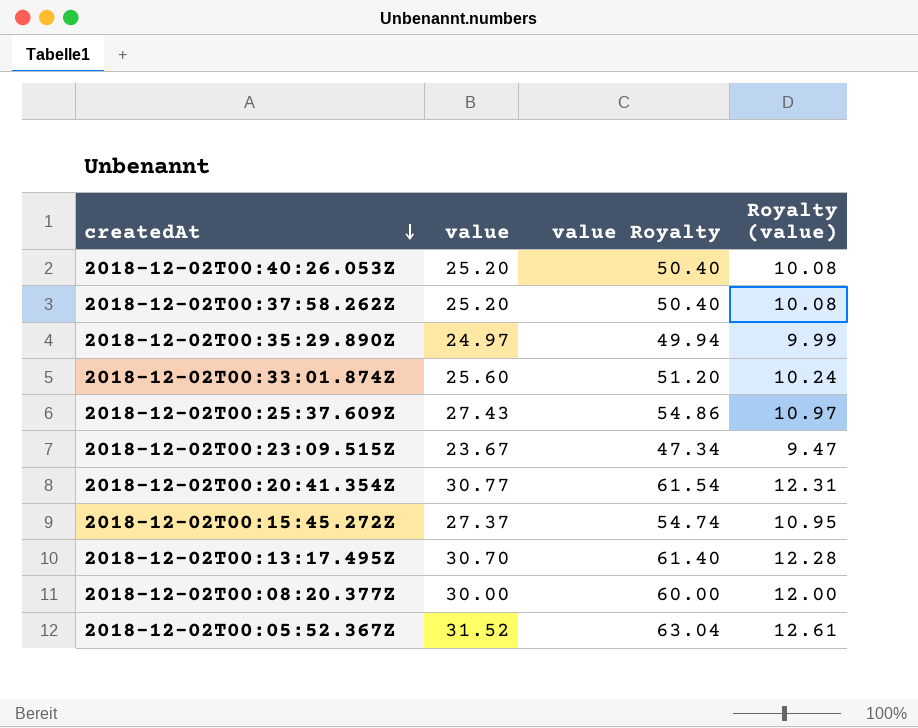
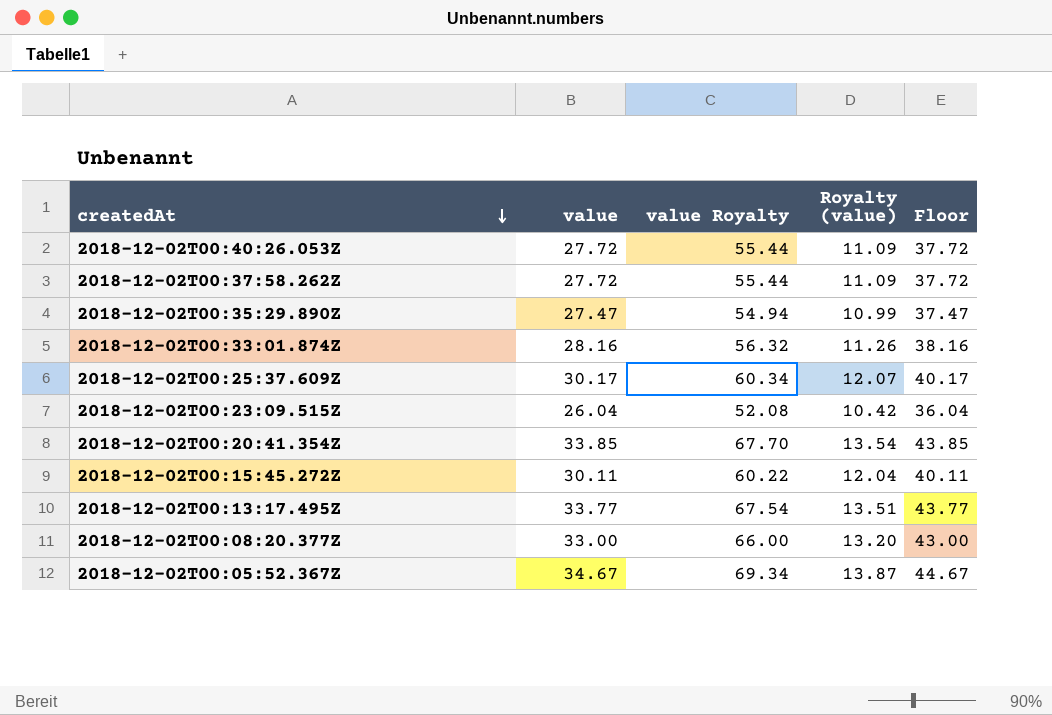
column Floor | formula: none -> [value] + 10
2018-12-02T00:40:26.053Z | value: 25.20 -> 27.72
2018-12-02T00:40:26.053Z | value Royalty: 50.40 -> 55.44
2018-12-02T00:40:26.053Z | Royalty (value): 10.08 -> 11.09
2018-12-02T00:37:58.262Z | value: 25.20 -> 27.72
2018-12-02T00:37:58.262Z | value Royalty: 50.40 -> 55.44
2018-12-02T00:37:58.262Z | Royalty (value): 10.08 -> 11.09
2018-12-02T00:35:29.890Z | value: 24.97 -> 27.47
2018-12-02T00:35:29.890Z | value Royalty: 49.94 -> 54.94
2018-12-02T00:35:29.890Z | Royalty (value): 9.99 -> 10.99
2018-12-02T00:33:01.874Z | value: 25.60 -> 28.16
2018-12-02T00:33:01.874Z | value Royalty: 51.20 -> 56.32
2018-12-02T00:33:01.874Z | Royalty (value): 10.24 -> 11.26
2018-12-02T00:25:37.609Z | value: 27.43 -> 30.17
2018-12-02T00:25:37.609Z | value Royalty: 54.86 -> 60.34
2018-12-02T00:25:37.609Z | Royalty (value): 10.97 -> 12.07
2018-12-02T00:23:09.515Z | value: 23.67 -> 26.04
2018-12-02T00:23:09.515Z | value Royalty: 47.34 -> 52.08
2018-12-02T00:23:09.515Z | Royalty (value): 9.47 -> 10.42
2018-12-02T00:20:41.354Z | value: 30.77 -> 33.85
2018-12-02T00:20:41.354Z | value Royalty: 61.54 -> 67.70
2018-12-02T00:20:41.354Z | Royalty (value): 12.31 -> 13.54
2018-12-02T00:15:45.272Z | value: 27.37 -> 30.11
2018-12-02T00:15:45.272Z | value Royalty: 54.74 -> 60.22
2018-12-02T00:15:45.272Z | Royalty (value): 10.95 -> 12.04
2018-12-02T00:13:17.495Z | value: 30.70 -> 33.77
2018-12-02T00:13:17.495Z | value Royalty: 61.40 -> 67.54
2018-12-02T00:13:17.495Z | Royalty (value): 12.28 -> 13.51
2018-12-02T00:08:20.377Z | value: 30.00 -> 33.00
2018-12-02T00:08:20.377Z | value Royalty: 60.00 -> 66.00
2018-12-02T00:08:20.377Z | Royalty (value): 12.00 -> 13.20
2018-12-02T00:05:52.367Z | value: 31.52 -> 34.67
2018-12-02T00:05:52.367Z | value Royalty: 63.04 -> 69.34
2018-12-02T00:05:52.367Z | Royalty (value): 12.61 -> 13.87

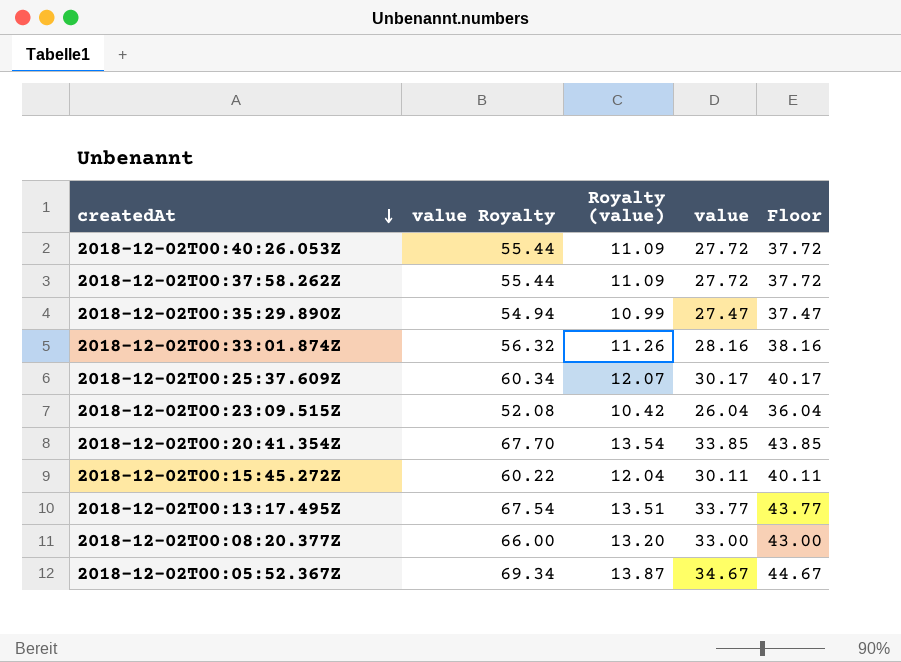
column value | position: 2 -> 4

